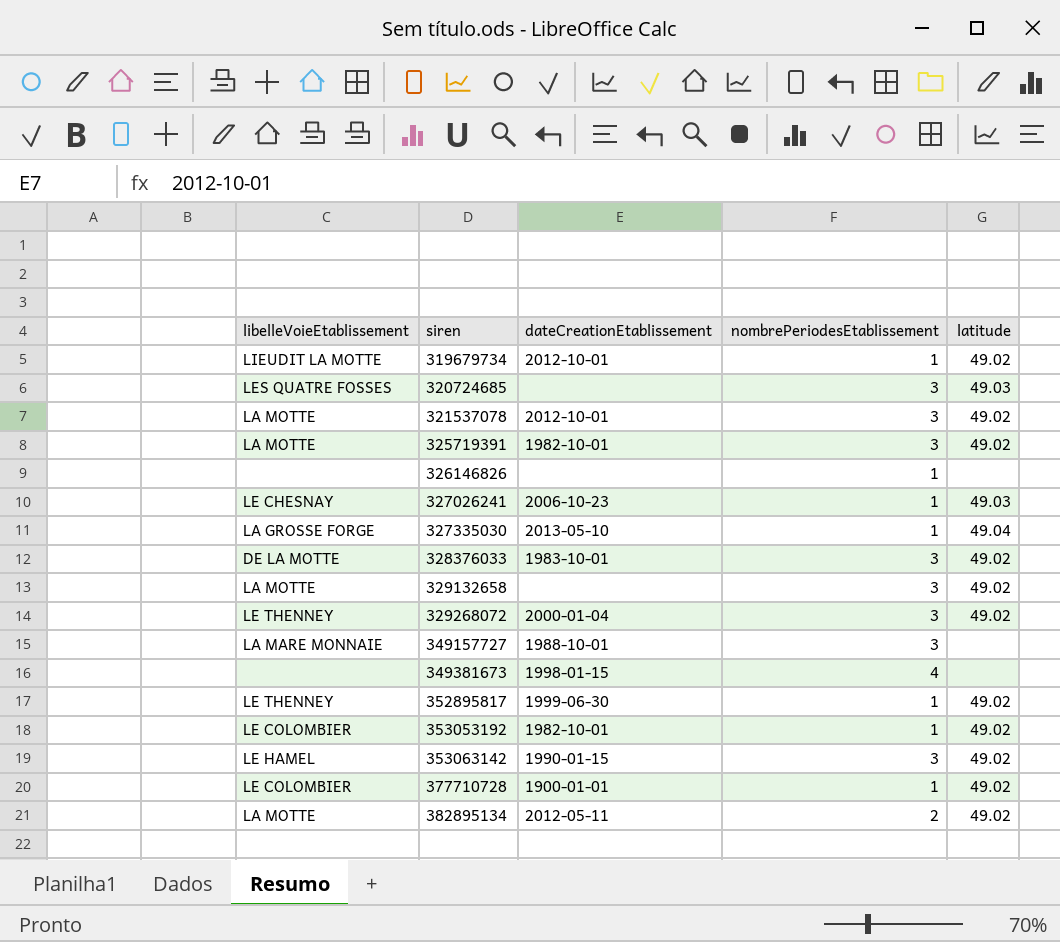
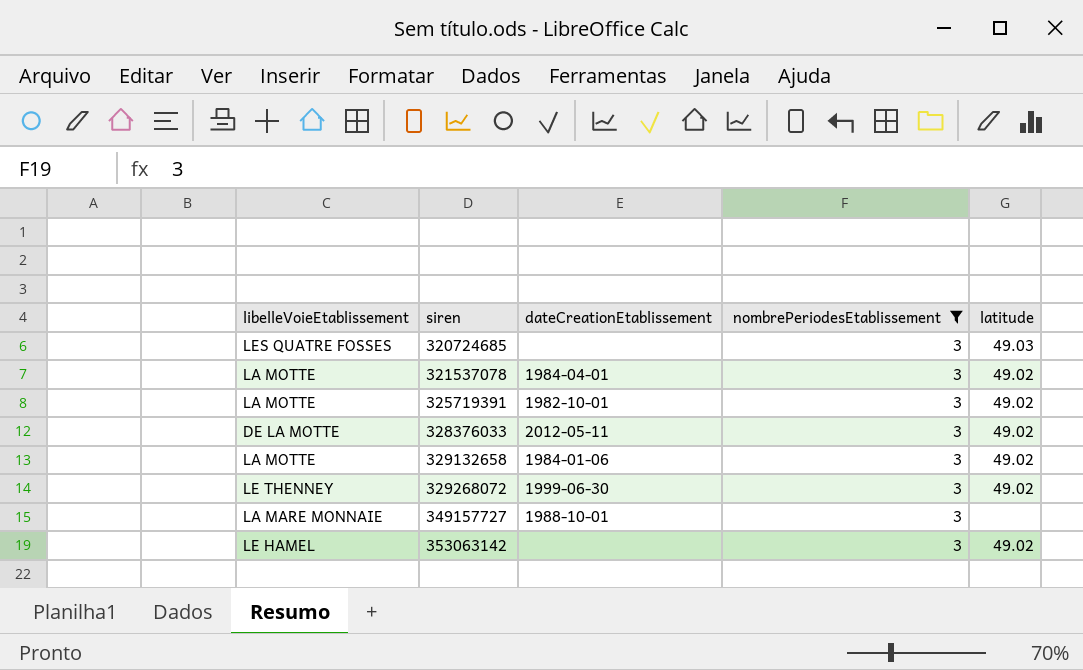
filter: none -> nombrePeriodesEtablissement = 3
321537078 | dateCreationEtablissement: 2012-10-01 -> 1984-04-01
328376033 | dateCreationEtablissement: 1983-10-01 -> 2012-05-11
329132658 | dateCreationEtablissement: none -> 1984-01-06
329268072 | dateCreationEtablissement: 2000-01-04 -> 1999-06-30
353063142 | dateCreationEtablissement: 1990-01-15 -> none

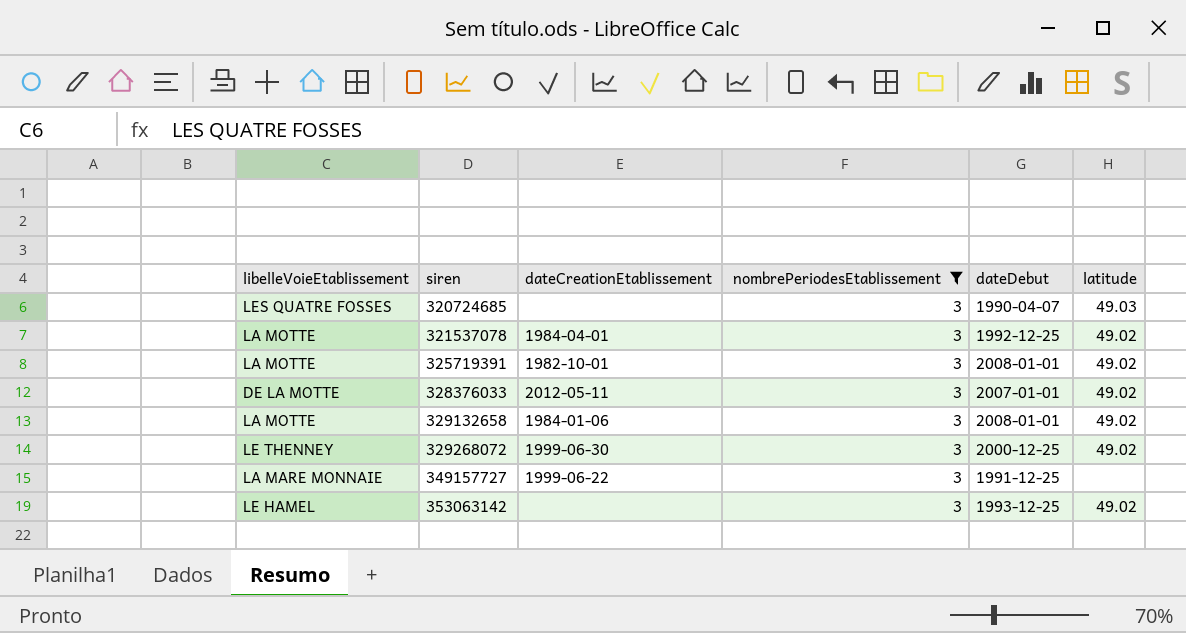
column dateDebut | position: none -> 5
349157727 | dateCreationEtablissement: 1988-10-01 -> 1999-06-22

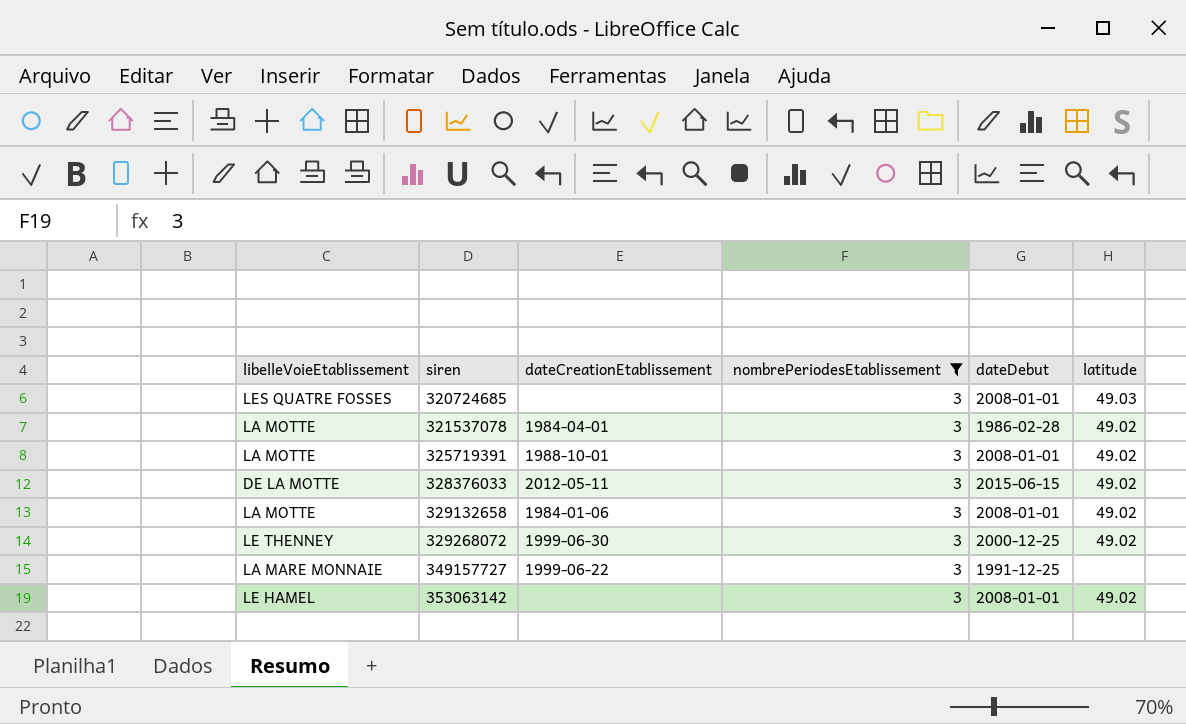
320724685 | dateDebut: 1990-04-07 -> 2008-01-01
321537078 | dateDebut: 1992-12-25 -> 1986-02-28
325719391 | dateCreationEtablissement: 1982-10-01 -> 1988-10-01
328376033 | dateDebut: 2007-01-01 -> 2015-06-15
353063142 | dateDebut: 1993-12-25 -> 2008-01-01

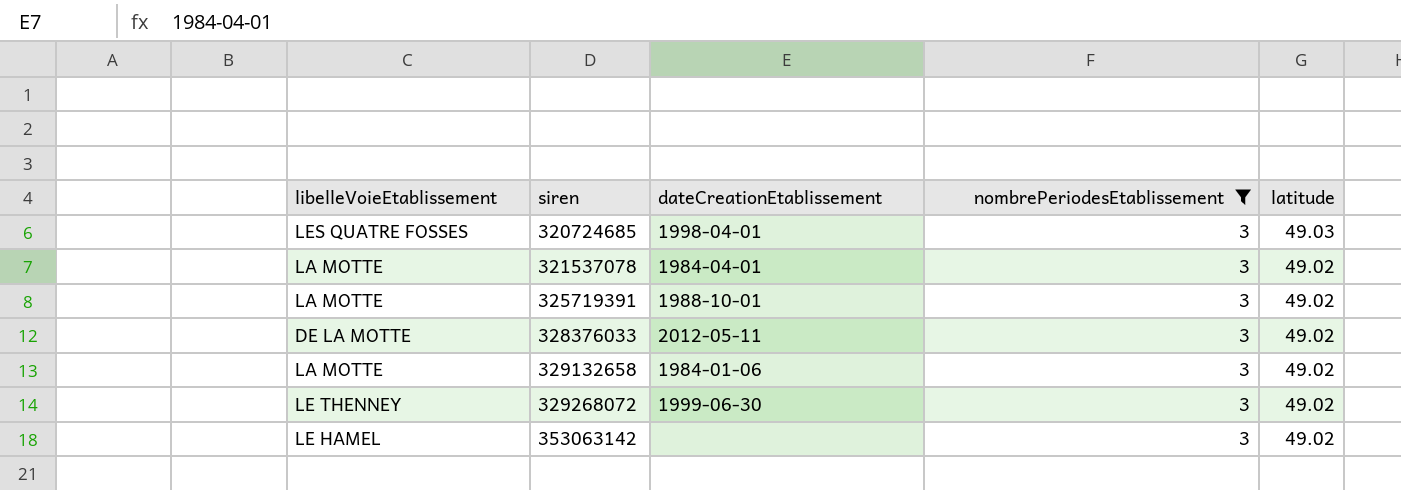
column dateDebut | position: 5 -> none
row 349157727: LA MARE MONNAIE | 1999-06-22 | 3 | 1991-12-25 | none -> none
320724685 | dateCreationEtablissement: none -> 1998-04-01

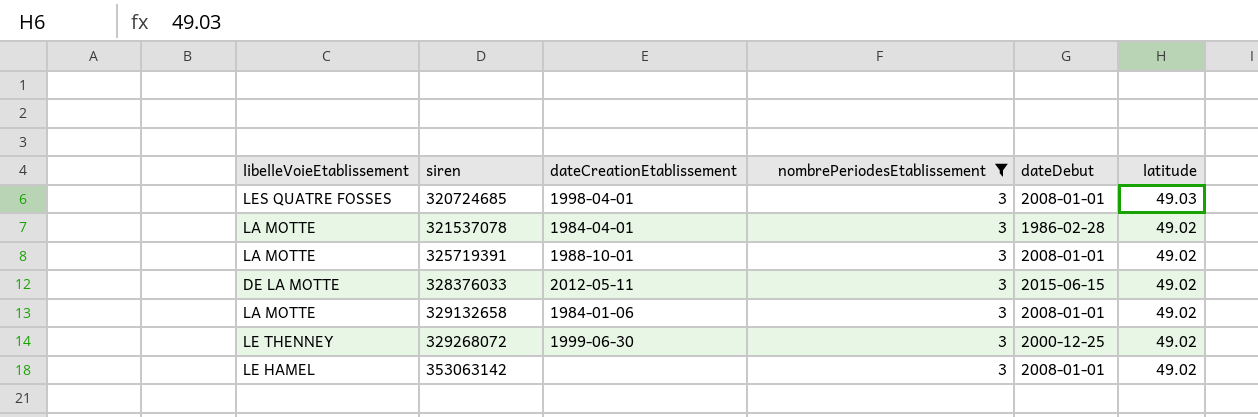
column dateDebut | position: none -> 5

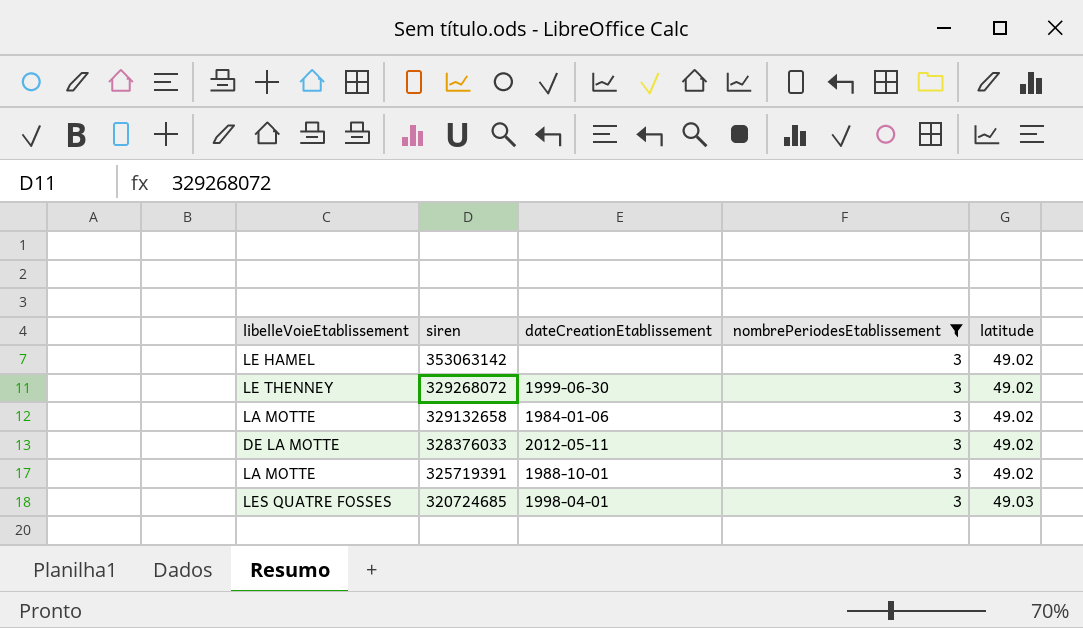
row order: siren ascending -> siren descending
column dateDebut | position: 5 -> none
row 321537078: LA MOTTE | 1984-04-01 | 3 | 1986-02-28 | 49.02 -> none

